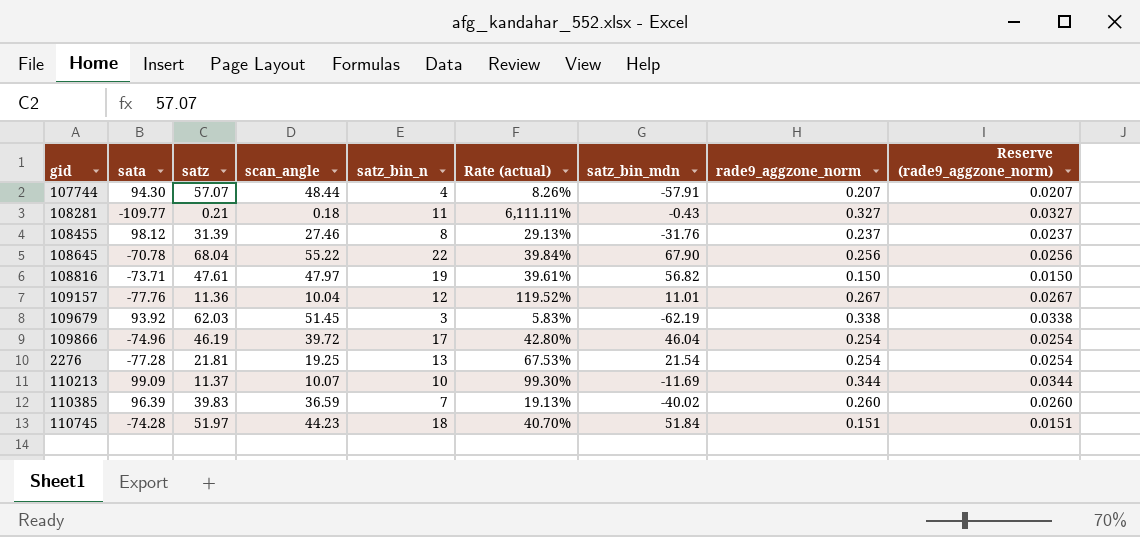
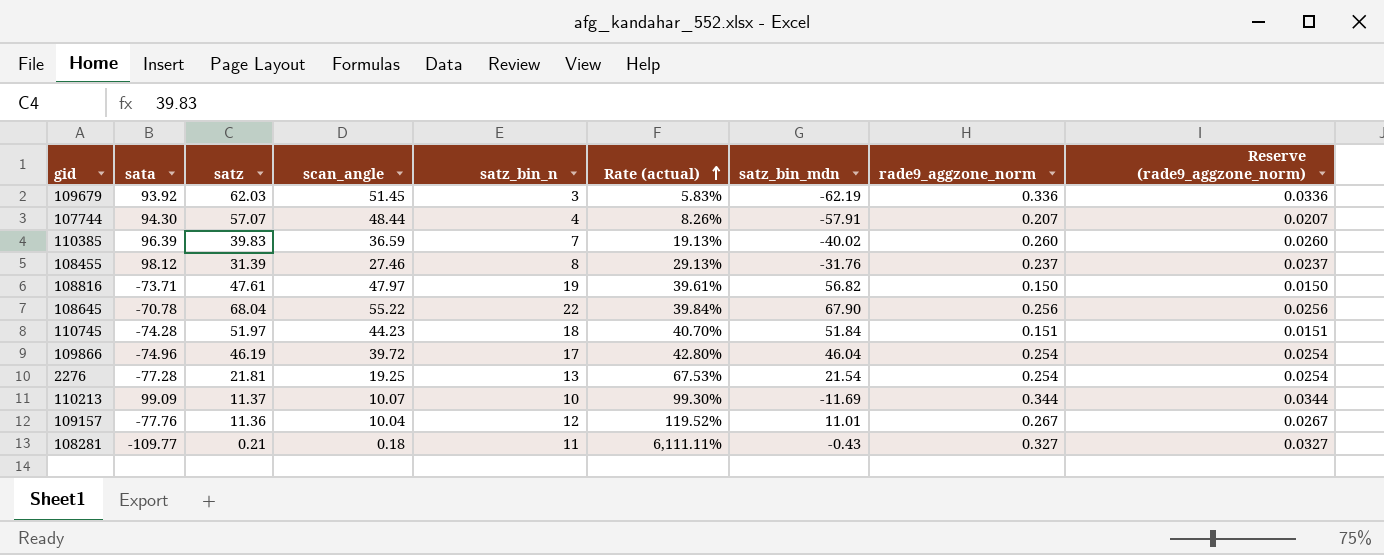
row order: none -> Rate (actual) ascending
109679 | rade9_aggzone_norm: 0.338 -> 0.336
109679 | Reserve (rade9_aggzone_norm): 0.0338 -> 0.0336

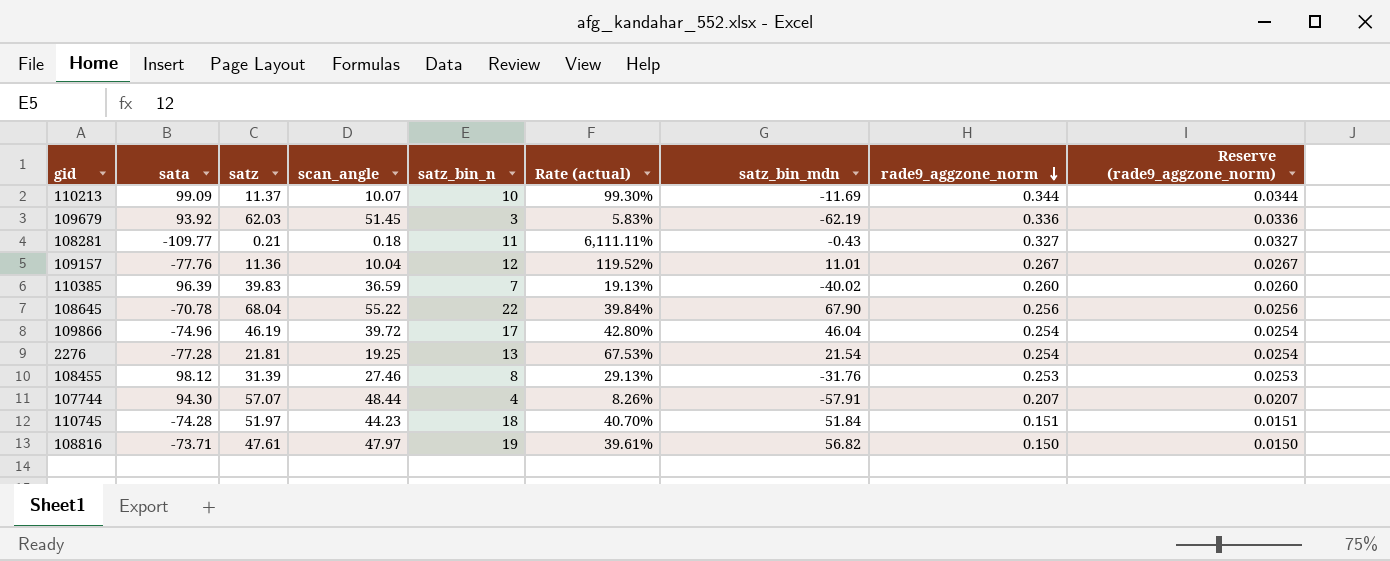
row order: Rate (actual) ascending -> rade9_aggzone_norm descending
108455 | rade9_aggzone_norm: 0.237 -> 0.253
108455 | Reserve (rade9_aggzone_norm): 0.0237 -> 0.0253

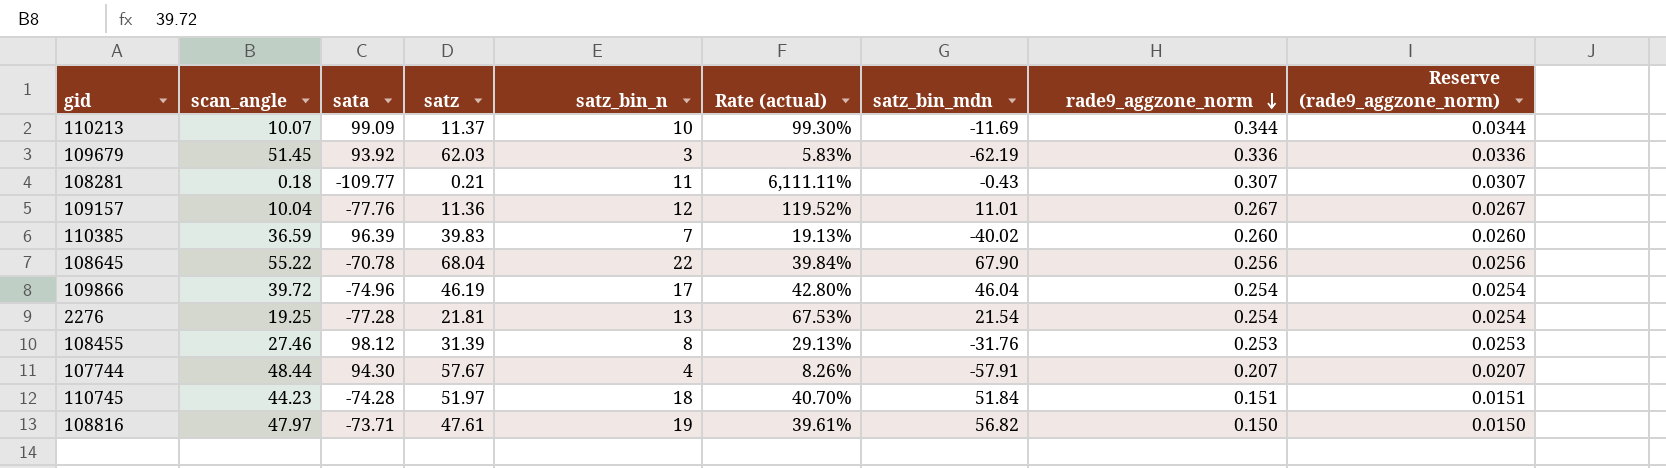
column scan_angle | position: 4 -> 2
108281 | rade9_aggzone_norm: 0.327 -> 0.307
108281 | Reserve (rade9_aggzone_norm): 0.0327 -> 0.0307
107744 | satz: 57.07 -> 57.67

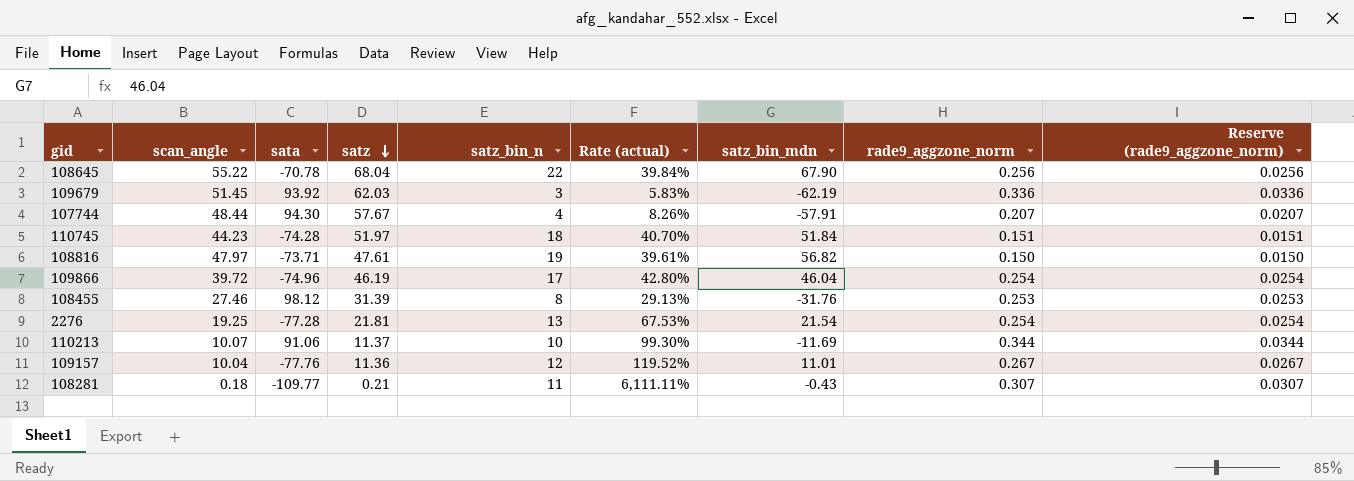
row order: rade9_aggzone_norm descending -> satz descending
row 110385: 36.59 | 96.39 | 39.83 | 7 | 19.13% | -40.02 | 0.260 | 0.0260 -> none
110213 | sata: 99.09 -> 91.06

